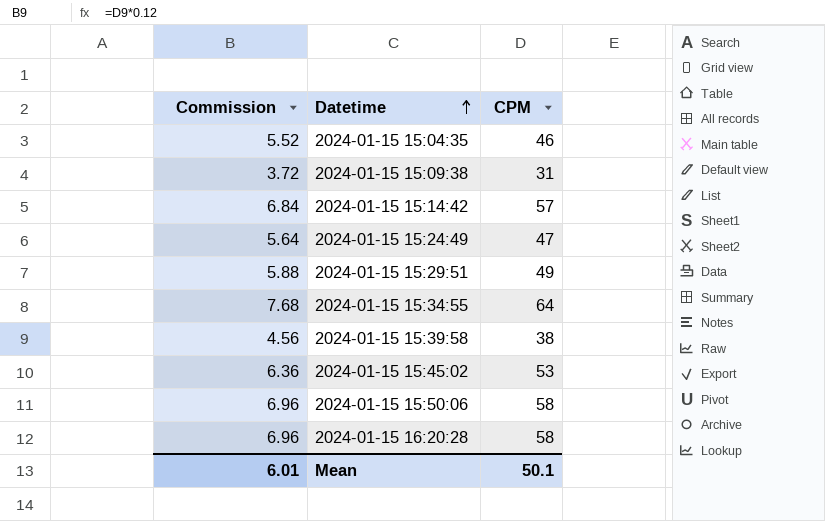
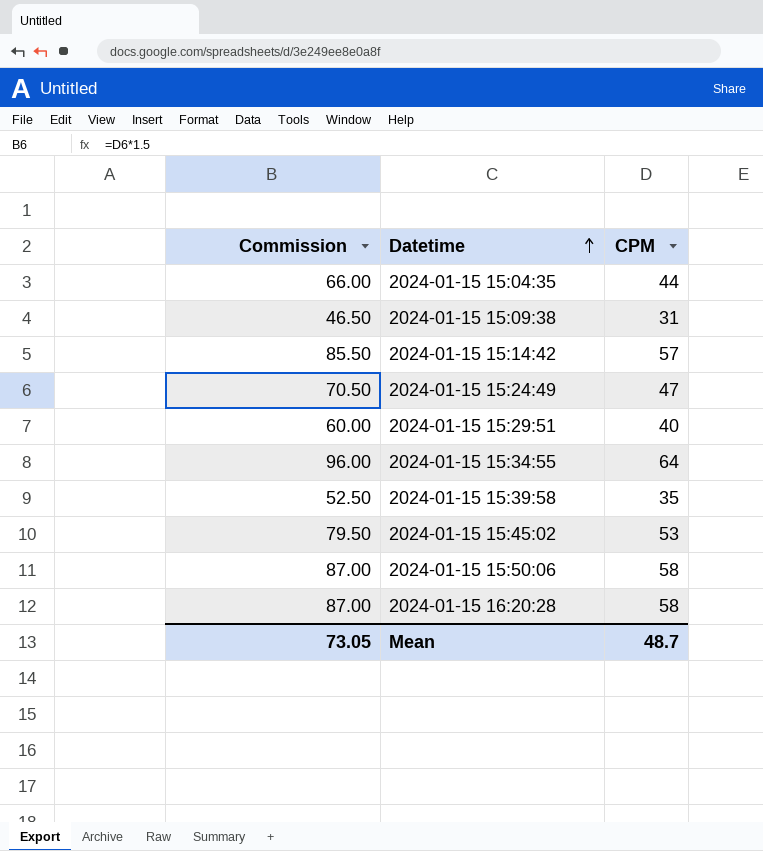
column Commission | formula: [CPM] * 0.12 -> [CPM] * 1.5
2024-01-15 15:04:35 | CPM: 46 -> 44
2024-01-15 15:29:51 | CPM: 49 -> 40
2024-01-15 15:39:58 | CPM: 38 -> 35
Mean | Commission: 6.01 -> 73.05
Mean | CPM: 50.1 -> 48.7

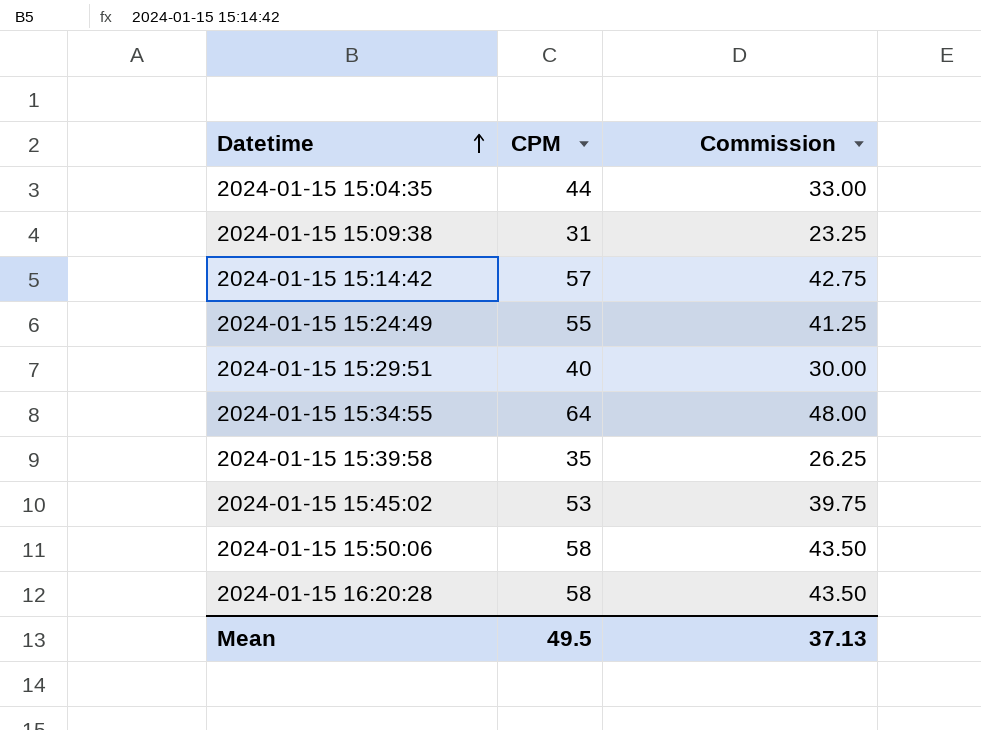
column Commission | formula: [CPM] * 1.5 -> [CPM] * 0.75
column Commission | position: 1 -> 3
2024-01-15 15:24:49 | CPM: 47 -> 55
Mean | CPM: 48.7 -> 49.5
Mean | Commission: 73.05 -> 37.13

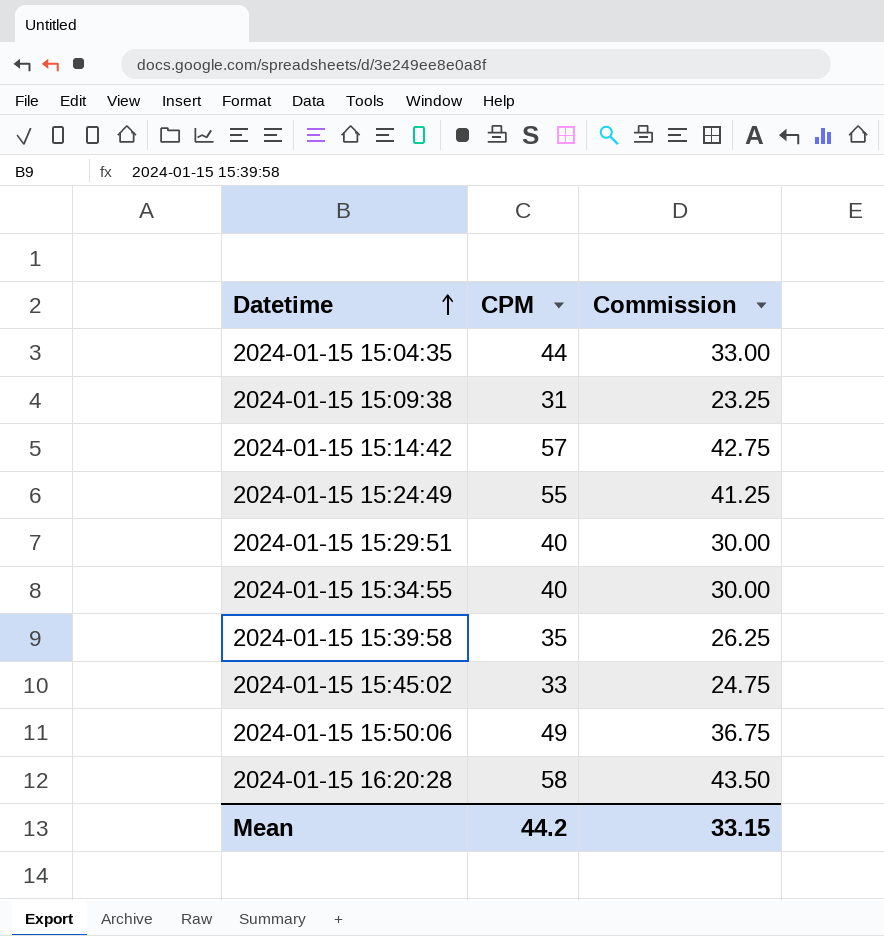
2024-01-15 15:34:55 | CPM: 64 -> 40
2024-01-15 15:34:55 | Commission: 48.00 -> 30.00
2024-01-15 15:45:02 | CPM: 53 -> 33
2024-01-15 15:45:02 | Commission: 39.75 -> 24.75
2024-01-15 15:50:06 | CPM: 58 -> 49
2024-01-15 15:50:06 | Commission: 43.50 -> 36.75
Mean | CPM: 49.5 -> 44.2
Mean | Commission: 37.13 -> 33.15

